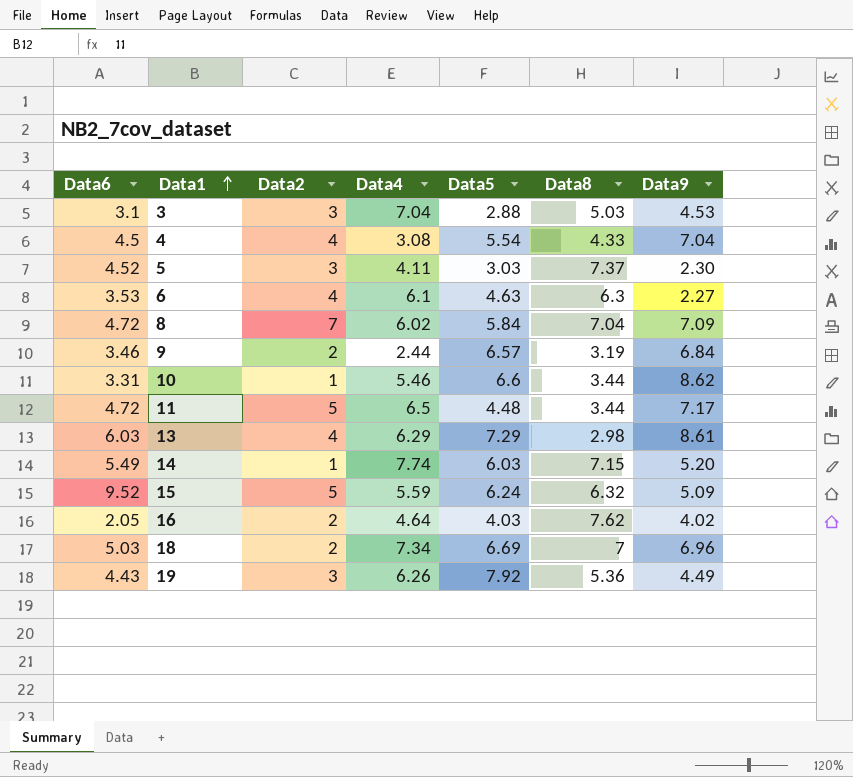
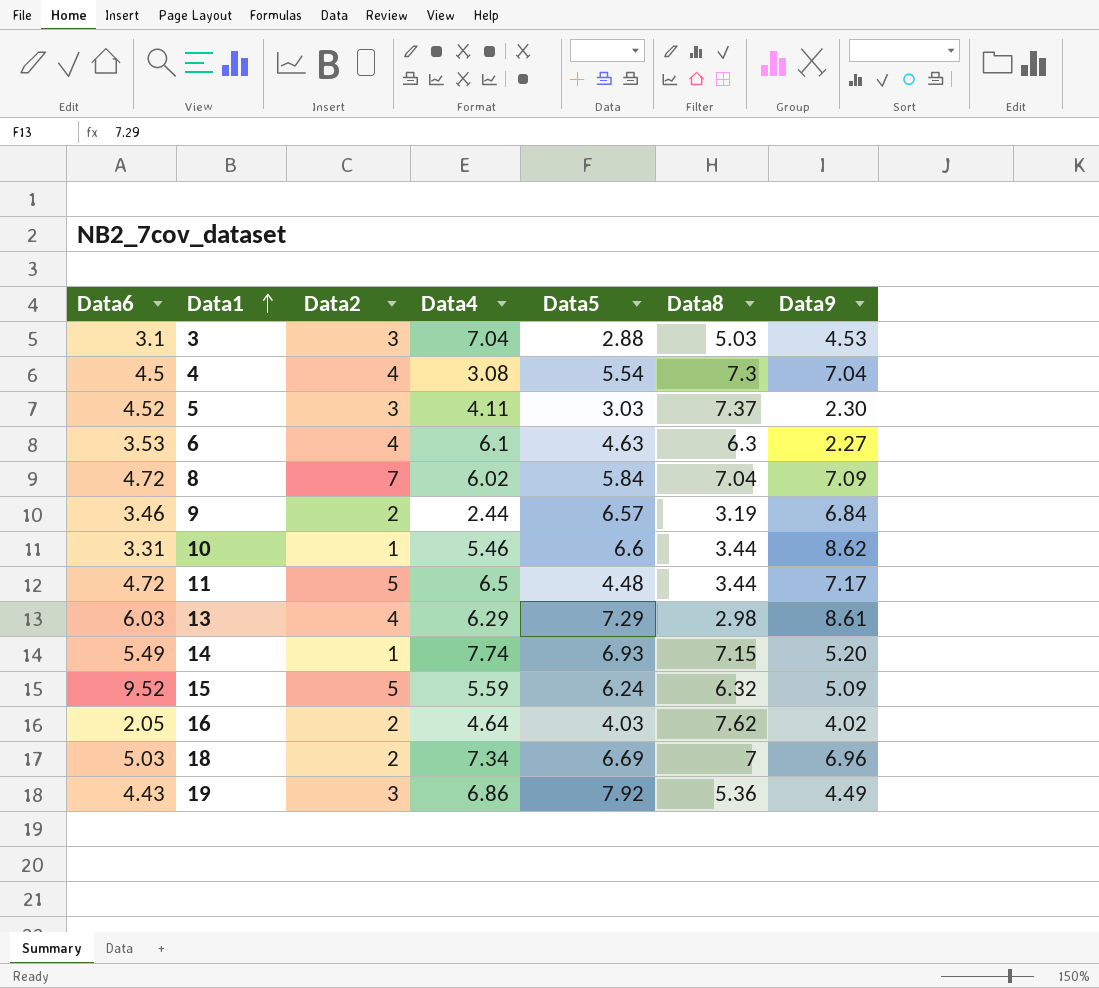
4 | Data8: 4.33 -> 7.3
14 | Data5: 6.03 -> 6.93
19 | Data4: 6.26 -> 6.86

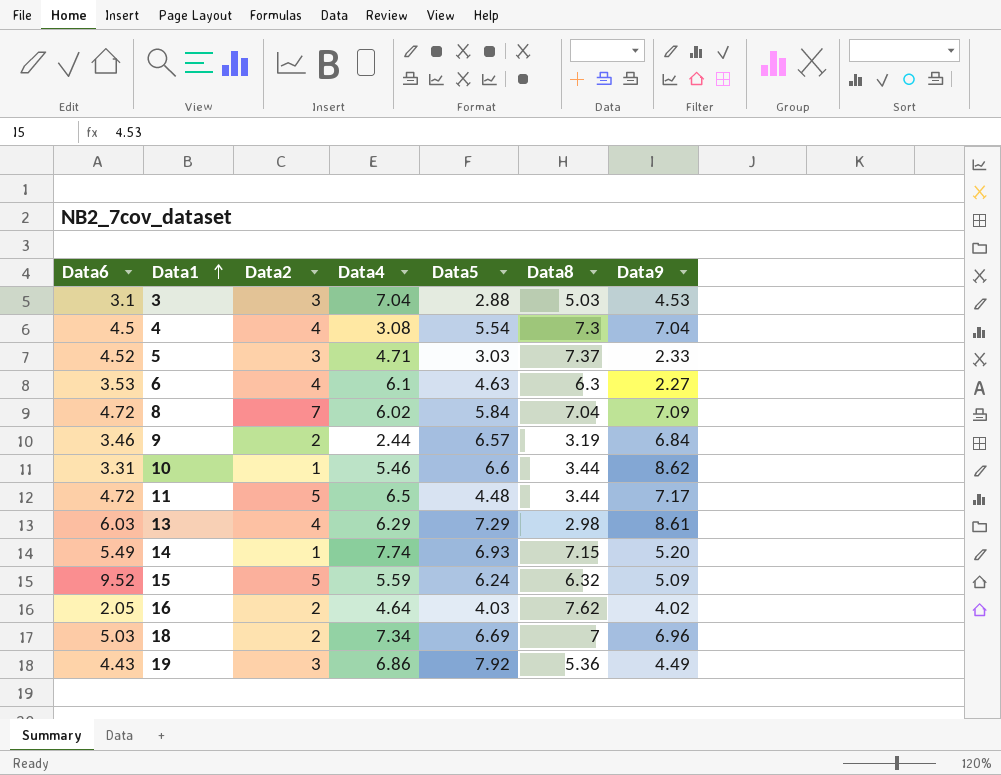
5 | Data4: 4.11 -> 4.71
5 | Data9: 2.30 -> 2.33

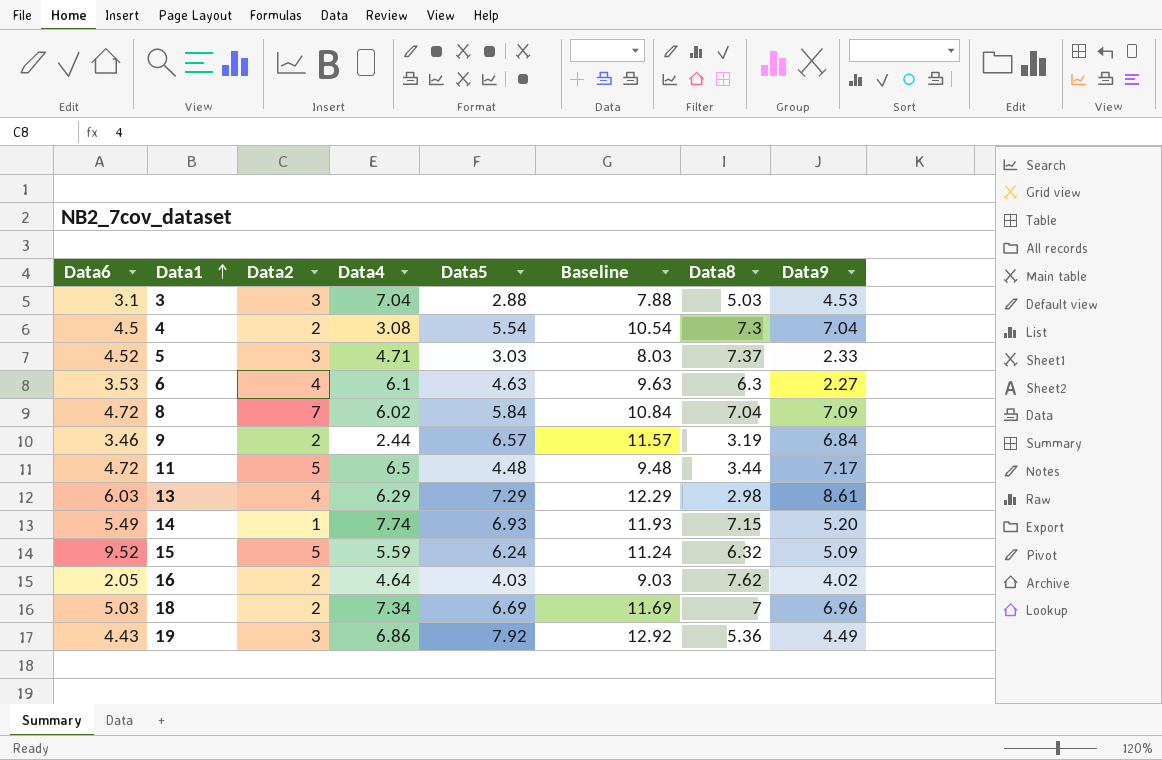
column Baseline | formula: none -> [Data5] + 5
row 10: 3.31 | 1 | 5.46 | 6.6 | 3.44 | 8.62 -> none
4 | Data2: 4 -> 2

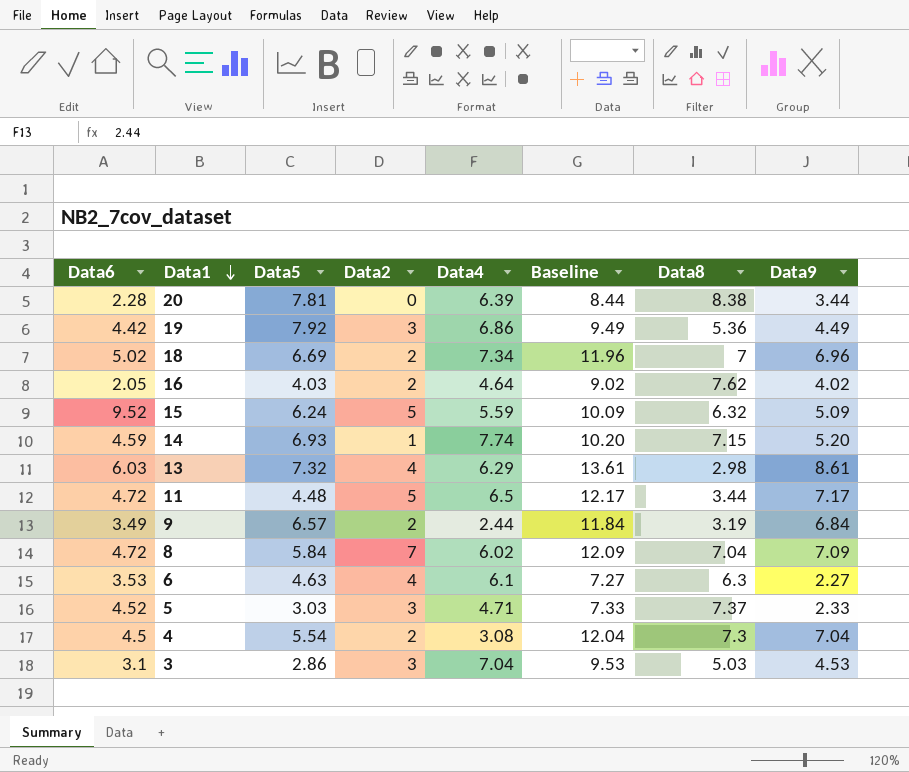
row order: Data1 ascending -> Data1 descending
column Data5 | position: 5 -> 3
column Baseline | formula: [Data5] + 5 -> [Data9] + 5
row 20: none -> 2.28 | 7.81 | 0 | 6.39 | 8.44 | 8.38 | 3.44
19 | Data6: 4.43 -> 4.42
18 | Data6: 5.03 -> 5.02
14 | Data6: 5.49 -> 4.59
13 | Data5: 7.29 -> 7.32
9 | Data6: 3.46 -> 3.49
3 | Data5: 2.88 -> 2.86

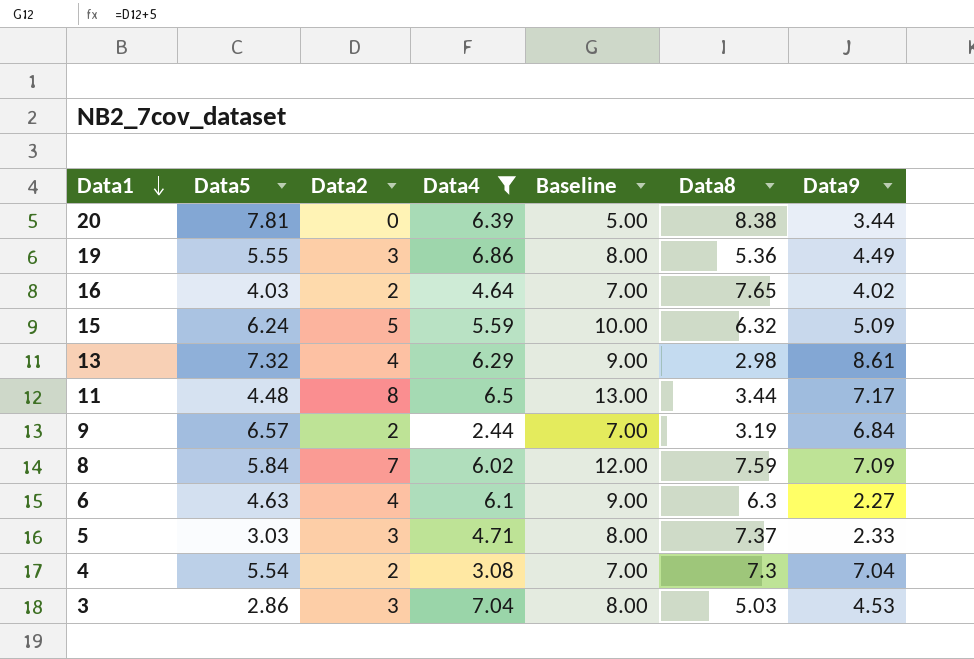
filter: none -> Data4 <= 7.04
column Data6 | position: 1 -> none
column Baseline | formula: [Data9] + 5 -> [Data2] + 5
19 | Data5: 7.92 -> 5.55
16 | Data8: 7.62 -> 7.65
11 | Data2: 5 -> 8
8 | Data8: 7.04 -> 7.59

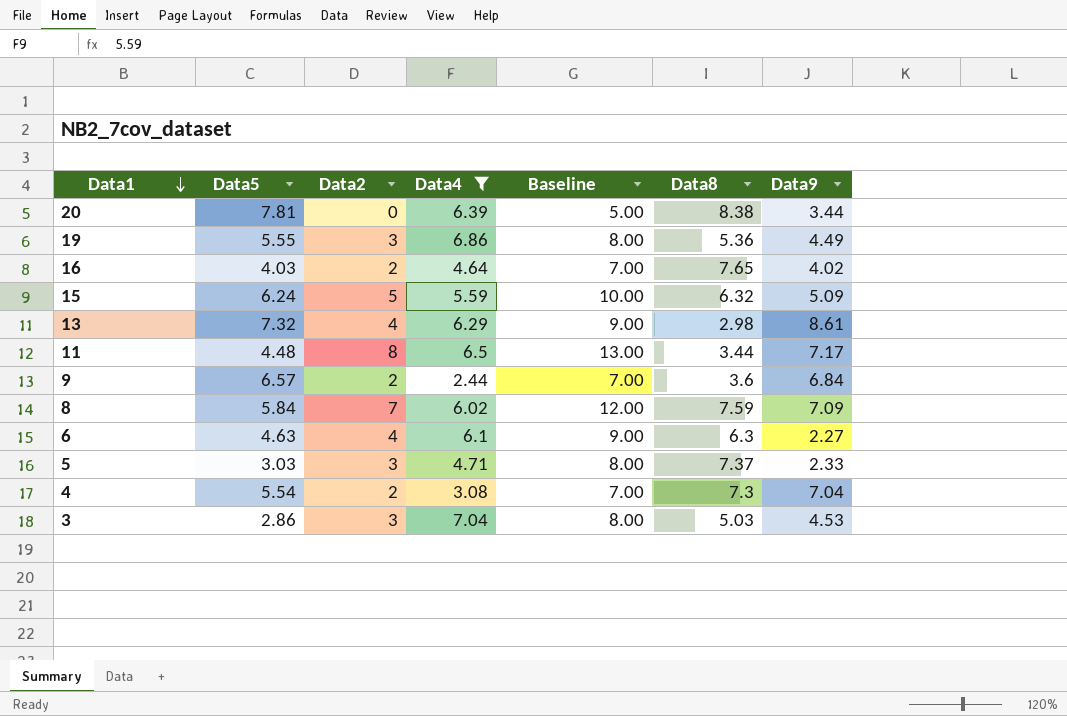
9 | Data8: 3.19 -> 3.6

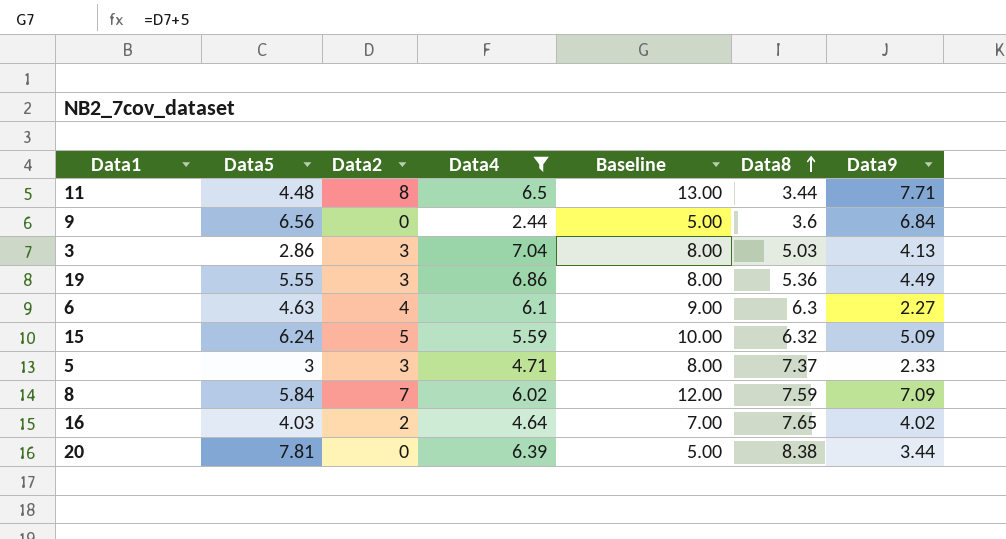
row order: Data1 descending -> Data8 ascending
row 13: 7.32 | 4 | 6.29 | 9.00 | 2.98 | 8.61 -> none
row 4: 5.54 | 2 | 3.08 | 7.00 | 7.3 | 7.04 -> none
11 | Data9: 7.17 -> 7.71
9 | Data5: 6.57 -> 6.56
9 | Data2: 2 -> 0
9 | Baseline: 7.00 -> 5.00
3 | Data9: 4.53 -> 4.13
5 | Data5: 3.03 -> 3

